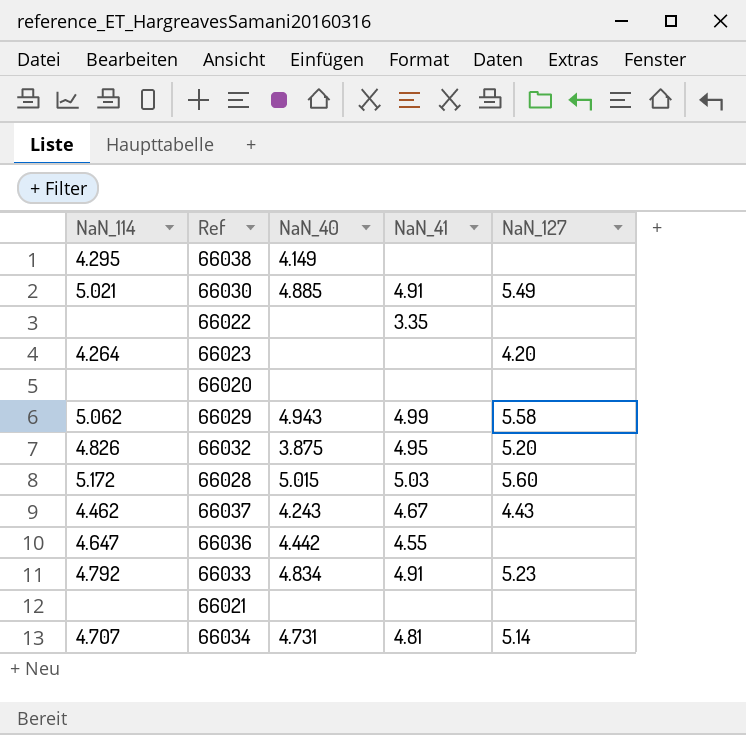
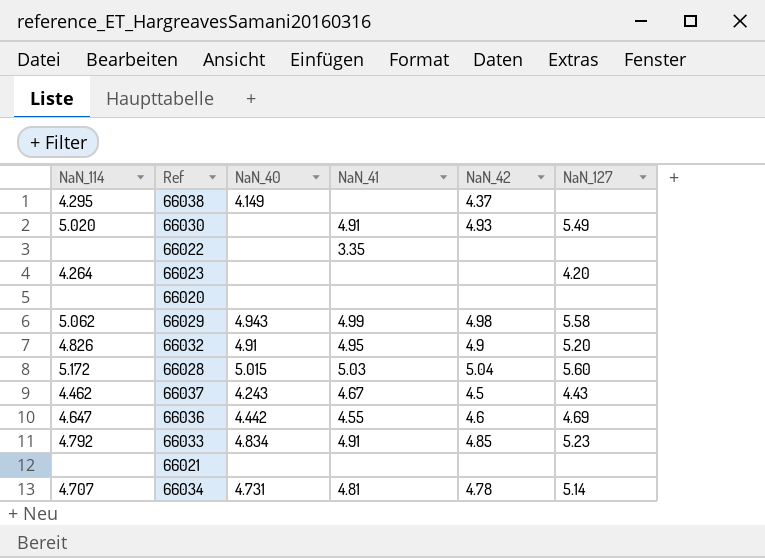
column NaN_42 | position: none -> 5
66030 | NaN_114: 5.021 -> 5.020
66030 | NaN_40: 4.885 -> none
66032 | NaN_40: 3.875 -> 4.91
66036 | NaN_127: none -> 4.69

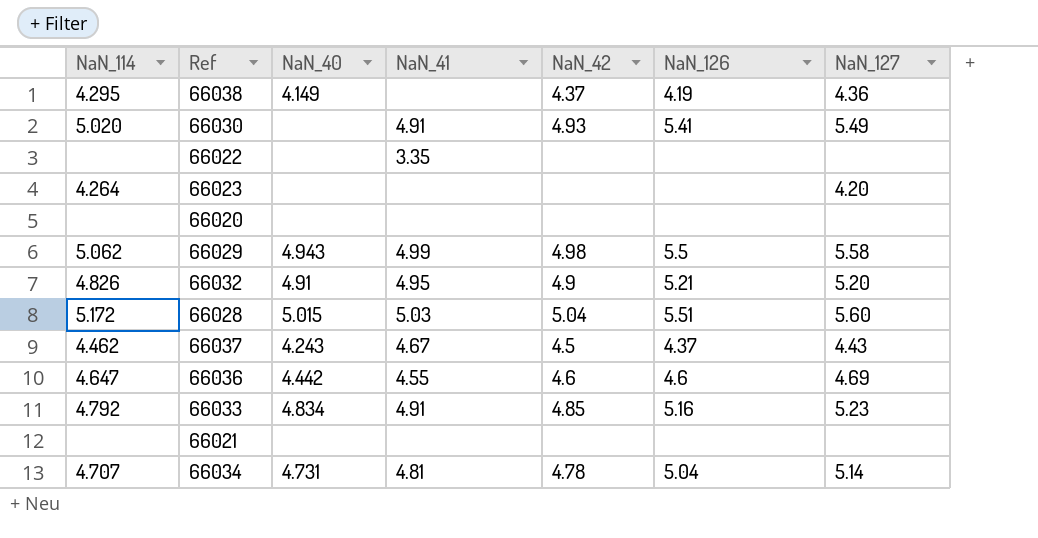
column NaN_126 | position: none -> 6
66038 | NaN_127: none -> 4.36

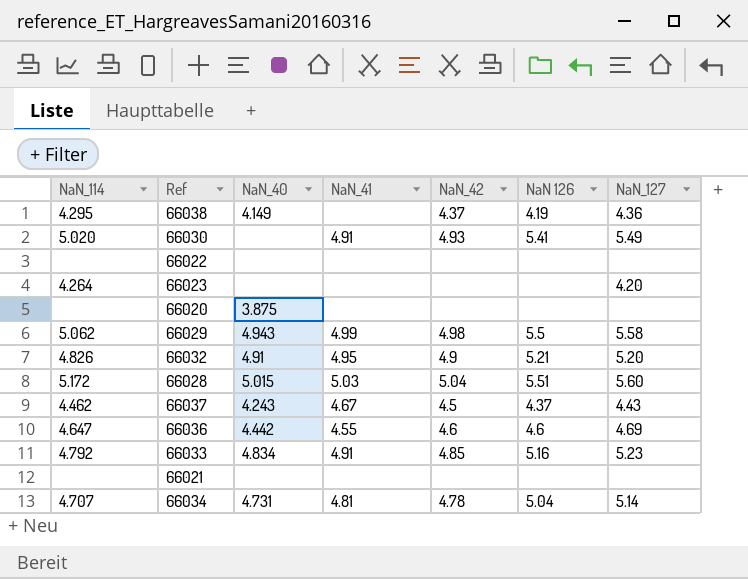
column name: NaN_126 -> NaN 126
66022 | NaN_41: 3.35 -> none
66020 | NaN_40: none -> 3.875

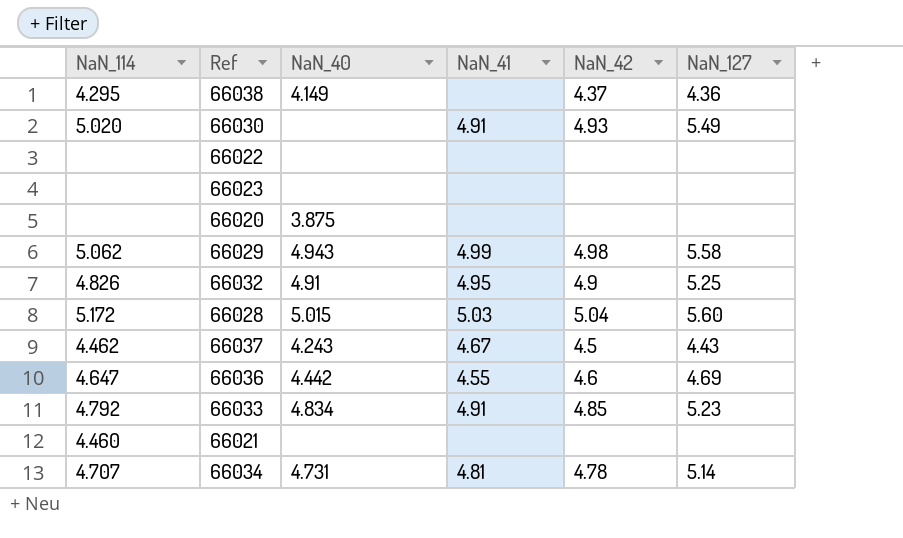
column NaN 126 | position: 6 -> none
66023 | NaN_114: 4.264 -> none
66023 | NaN_127: 4.20 -> none
66032 | NaN_127: 5.20 -> 5.25
66021 | NaN_114: none -> 4.460

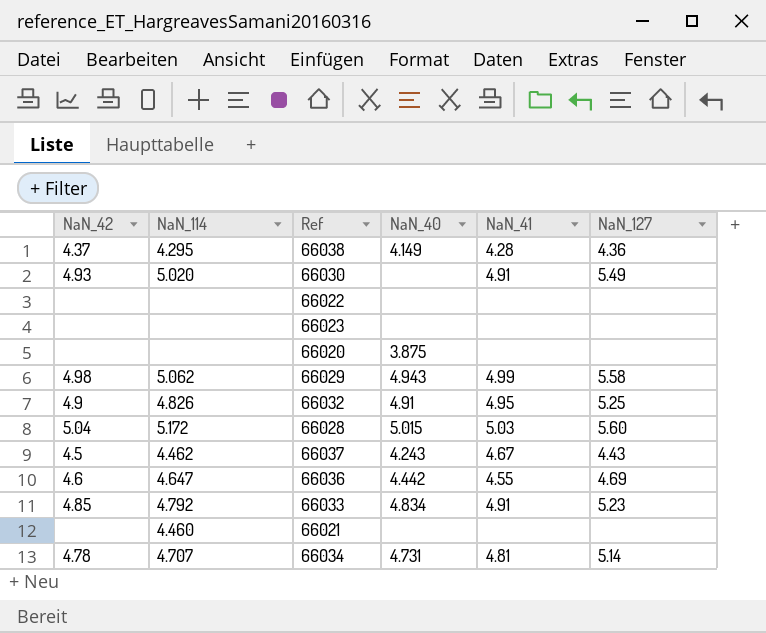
column NaN_42 | position: 5 -> 1
66038 | NaN_41: none -> 4.28

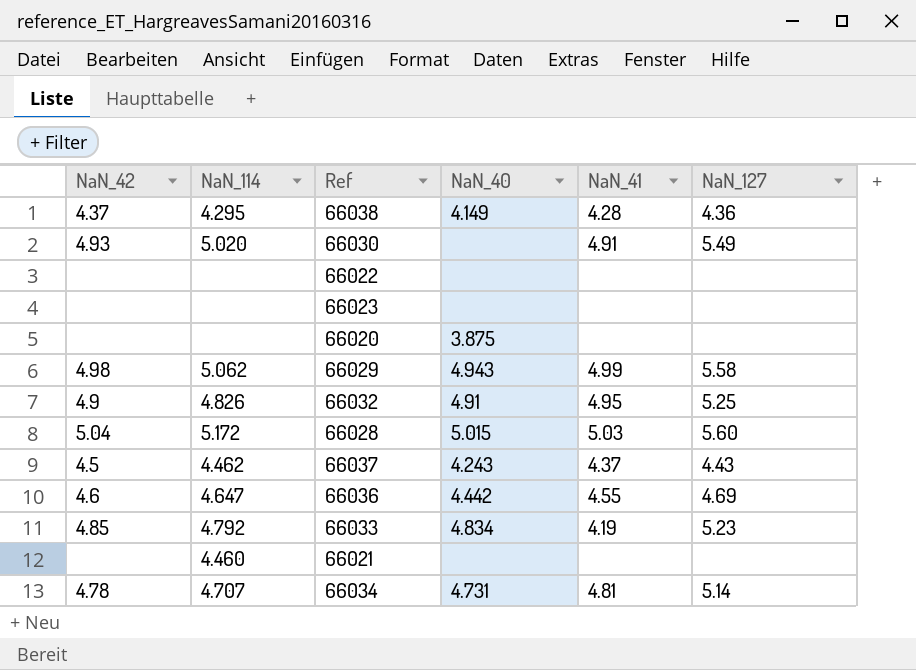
66037 | NaN_41: 4.67 -> 4.37
66033 | NaN_41: 4.91 -> 4.19

